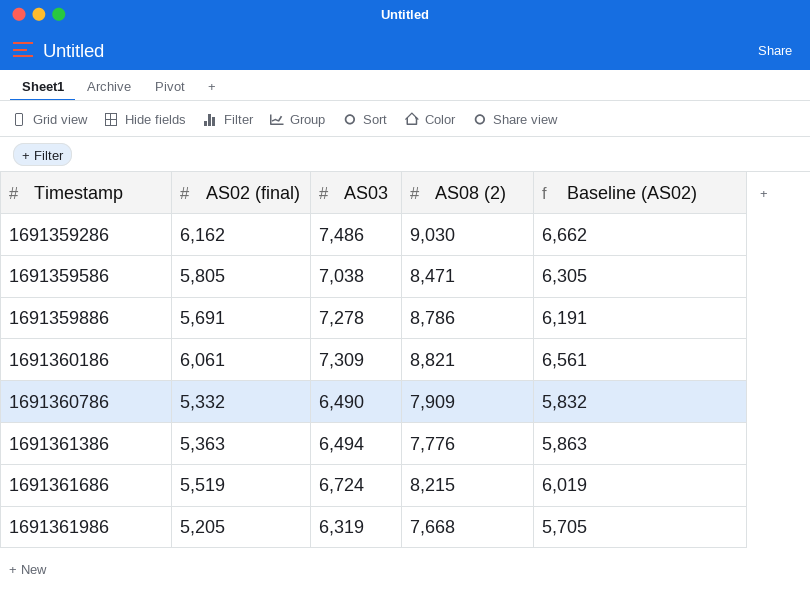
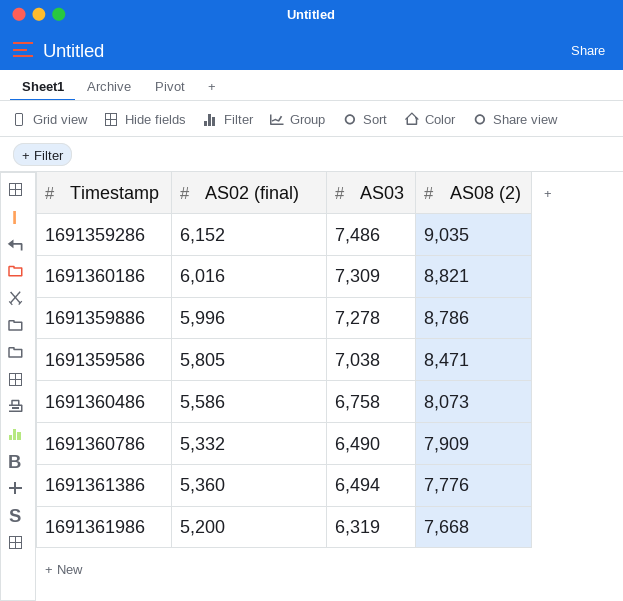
row order: Timestamp ascending -> AS08 (2) descending
column Baseline (AS02) | formula: [AS02 (final)] + 500 -> none
row 1691361686: 5,519 | 6,724 | 8,215 | 6,019 -> none
1691359286 | AS02 (final): 6,162 -> 6,152
1691359286 | AS08 (2): 9,030 -> 9,035
1691360186 | AS02 (final): 6,061 -> 6,016
1691359886 | AS02 (final): 5,691 -> 5,996
row 1691360486: none -> 5,586 | 6,758 | 8,073
1691361386 | AS02 (final): 5,363 -> 5,360
1691361986 | AS02 (final): 5,205 -> 5,200

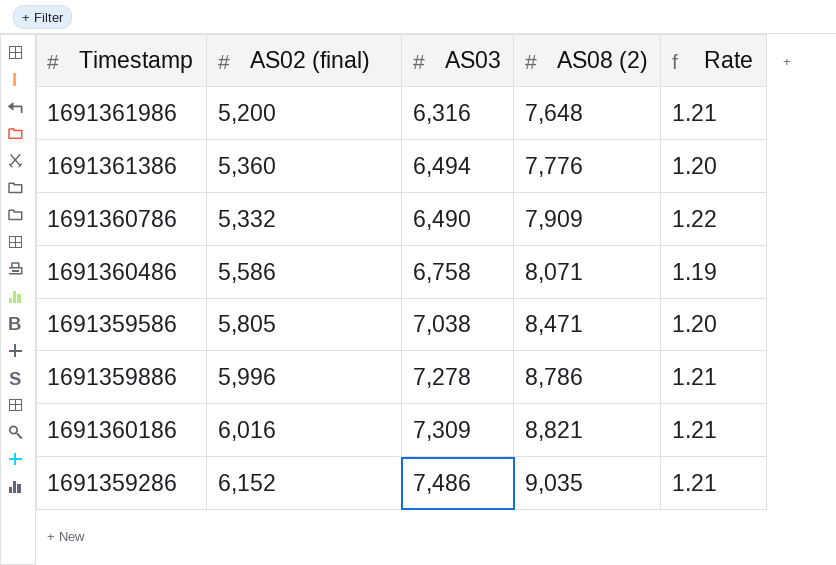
row order: AS08 (2) descending -> AS08 (2) ascending
column Rate | formula: none -> [AS08 (2)] / [AS03]
1691361986 | AS03: 6,319 -> 6,316
1691361986 | AS08 (2): 7,668 -> 7,648
1691360486 | AS08 (2): 8,073 -> 8,071

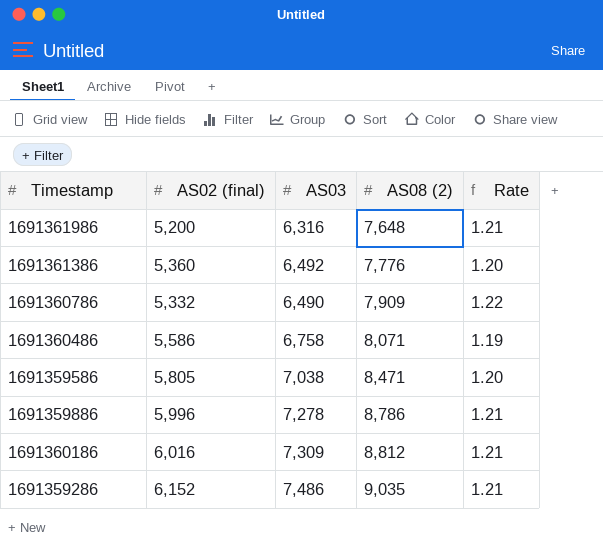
1691361386 | AS03: 6,494 -> 6,492
1691360186 | AS08 (2): 8,821 -> 8,812

